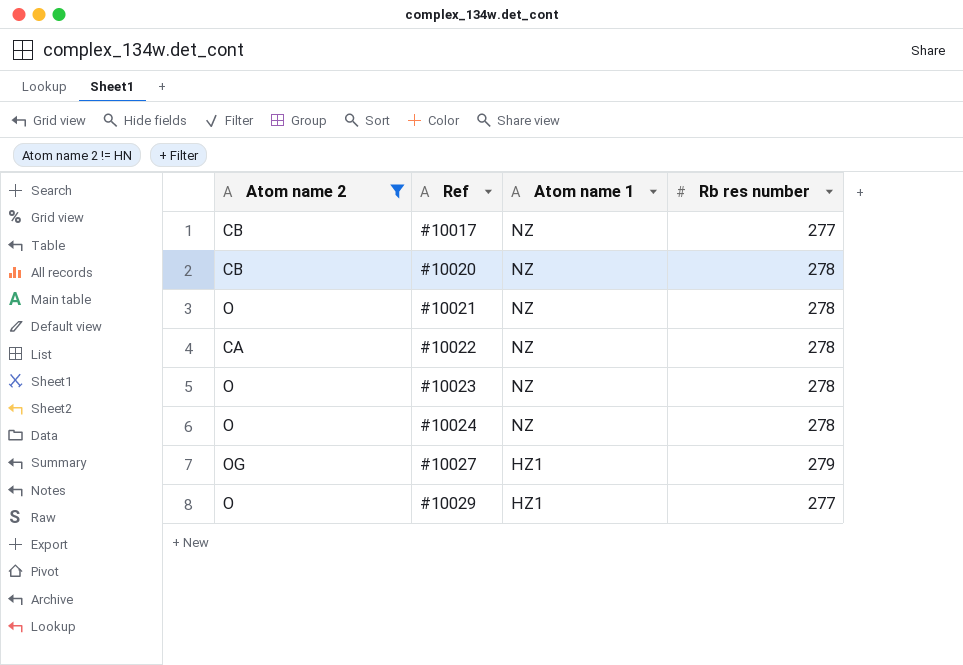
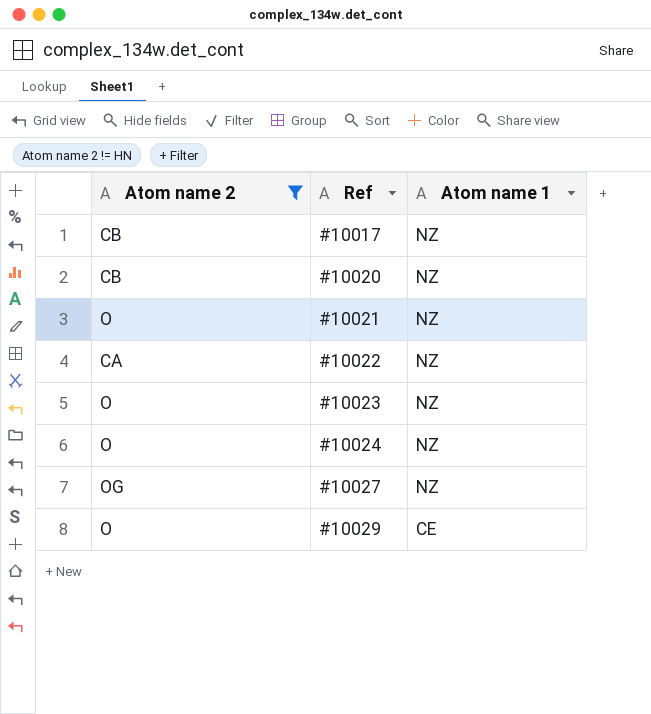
column Rb res number | position: 4 -> none
#10027 | Atom name 1: HZ1 -> NZ
#10029 | Atom name 1: HZ1 -> CE

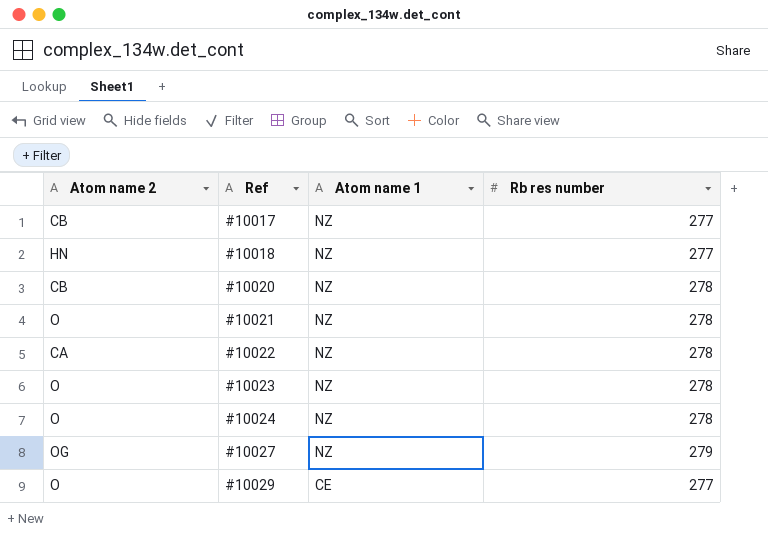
filter: Atom name 2 != HN -> none
column Rb res number | position: none -> 4

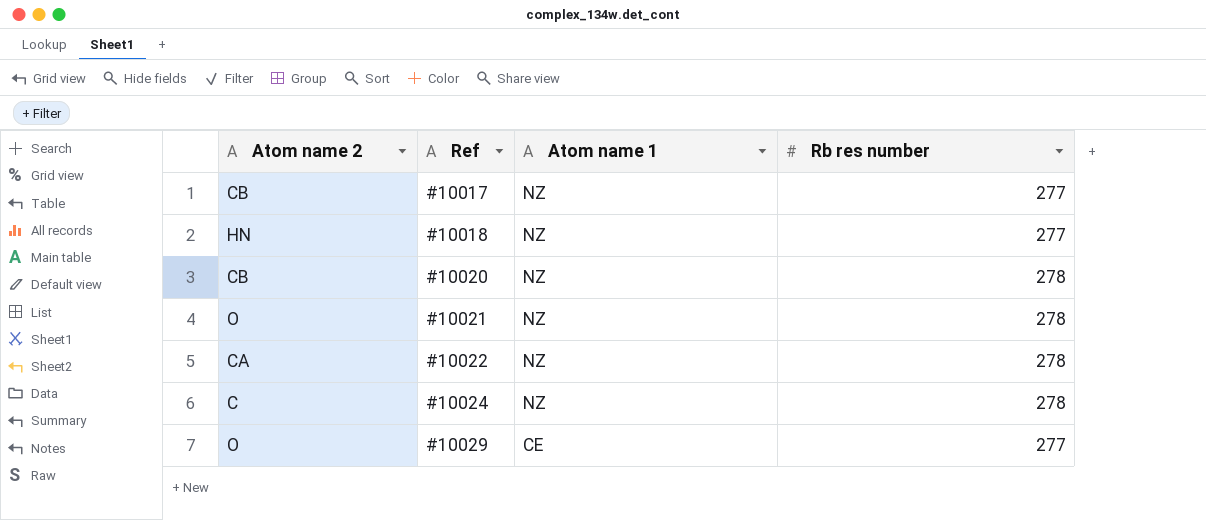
row #10023: O | NZ | 278 -> none
row #10027: OG | NZ | 279 -> none
#10024 | Atom name 2: O -> C

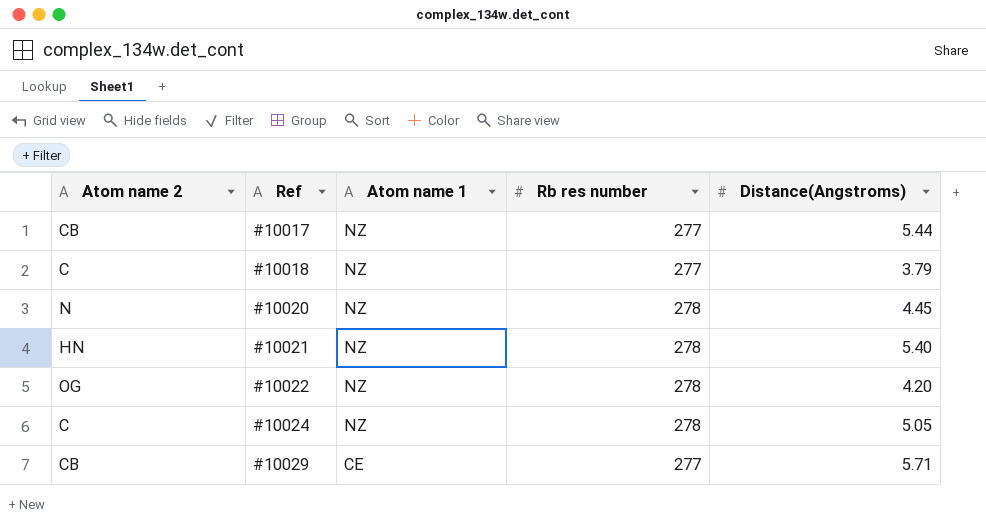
column Distance(Angstroms) | position: none -> 5
#10018 | Atom name 2: HN -> C
#10020 | Atom name 2: CB -> N
#10021 | Atom name 2: O -> HN
#10022 | Atom name 2: CA -> OG
#10029 | Atom name 2: O -> CB

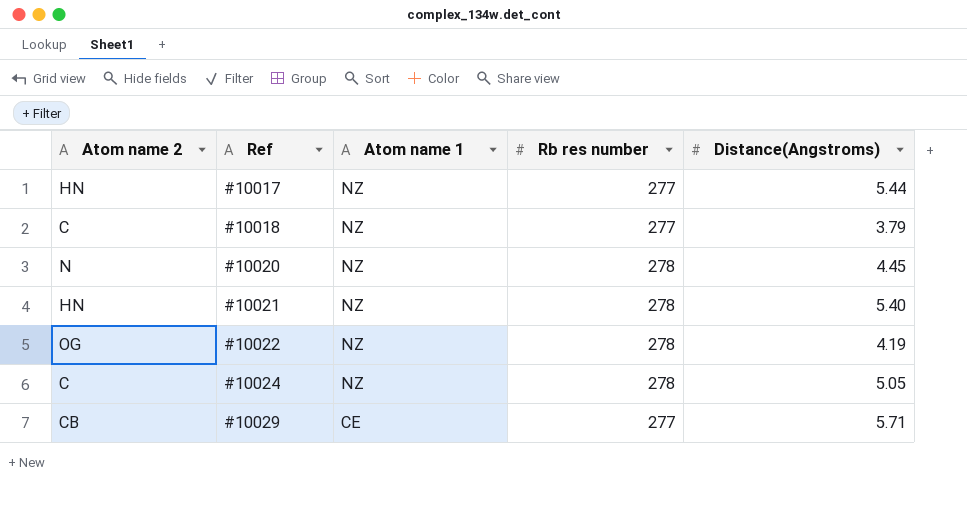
#10017 | Atom name 2: CB -> HN
#10022 | Distance(Angstroms): 4.20 -> 4.19

